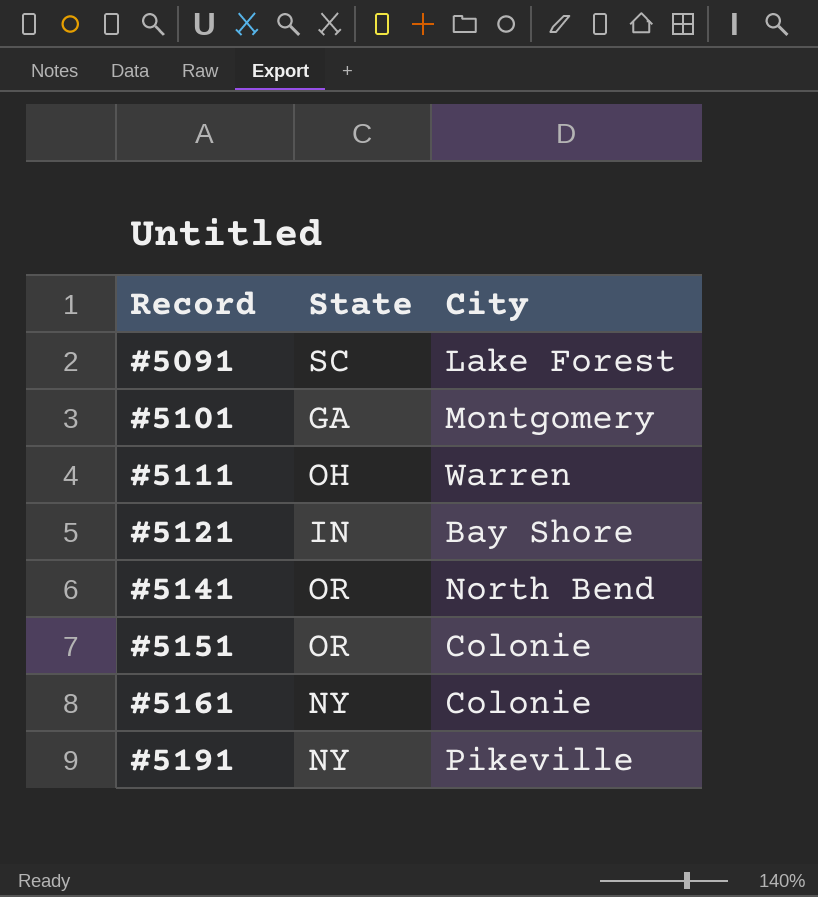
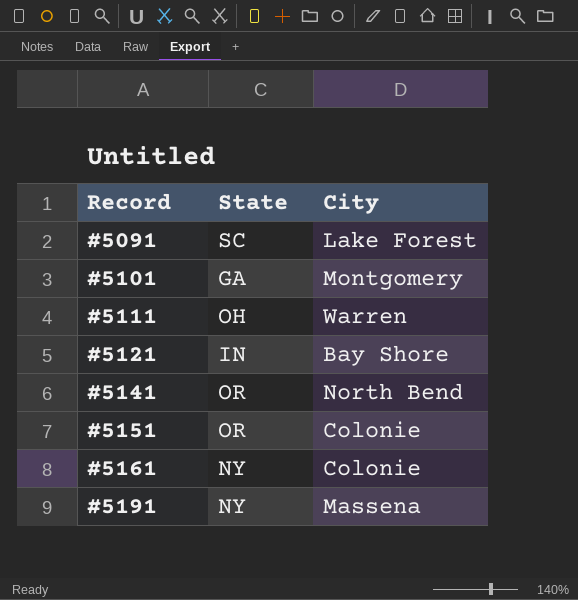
#5191 | City: Pikeville -> Massena

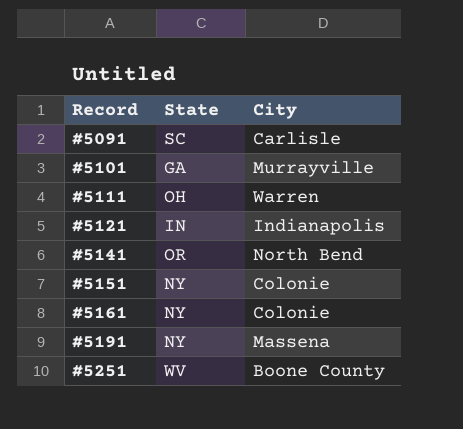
#5091 | City: Lake Forest -> Carlisle
#5101 | City: Montgomery -> Murrayville
#5121 | City: Bay Shore -> Indianapolis
#5151 | State: OR -> NY
row #5251: none -> WV | Boone County

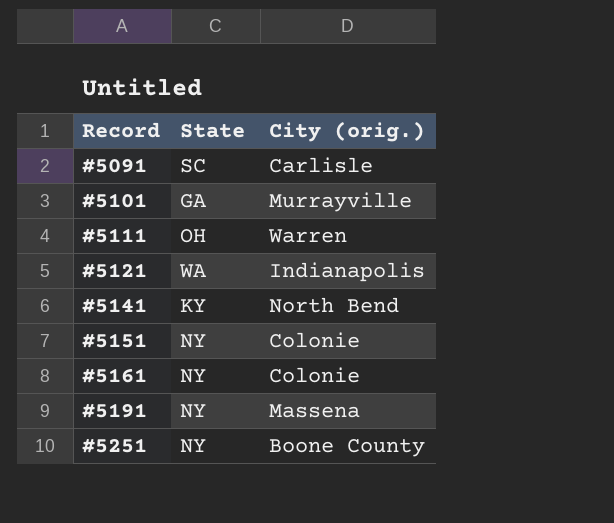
column name: City -> City (orig.)
#5121 | State: IN -> WA
#5141 | State: OR -> KY
#5251 | State: WV -> NY

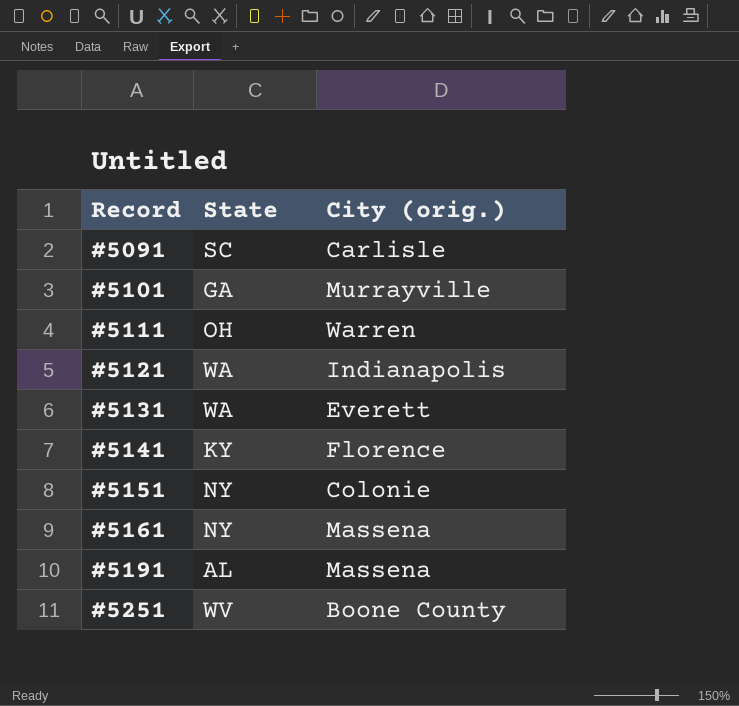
row #5131: none -> WA | Everett
#5141 | City (orig.): North Bend -> Florence
#5161 | City (orig.): Colonie -> Massena
#5191 | State: NY -> AL
#5251 | State: NY -> WV

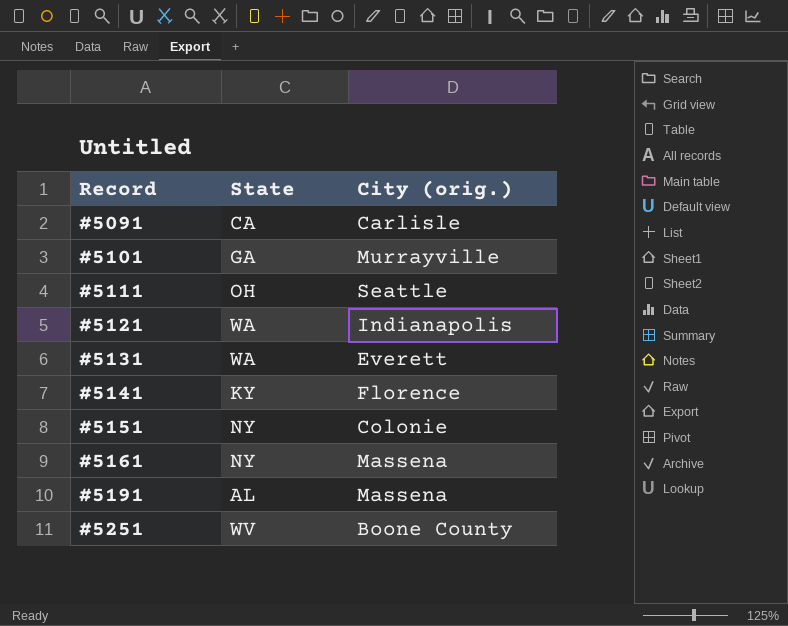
#5091 | State: SC -> CA
#5111 | City (orig.): Warren -> Seattle

